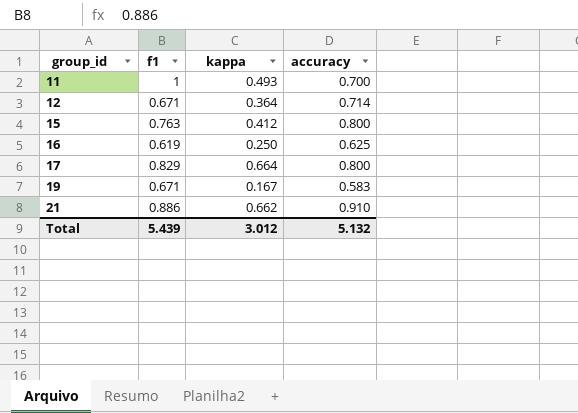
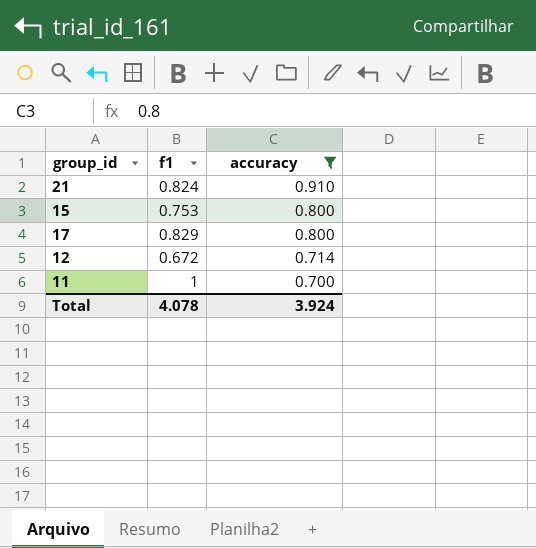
filter: none -> accuracy >= 0.700
row order: group_id ascending -> accuracy descending
column kappa | position: 3 -> none
21 | f1: 0.886 -> 0.824
15 | f1: 0.763 -> 0.753
12 | f1: 0.671 -> 0.672
Total | f1: 5.439 -> 4.078
Total | accuracy: 5.132 -> 3.924

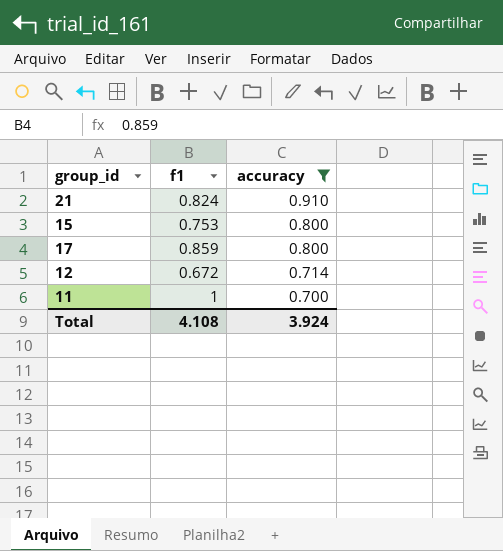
17 | f1: 0.829 -> 0.859
Total | f1: 4.078 -> 4.108

